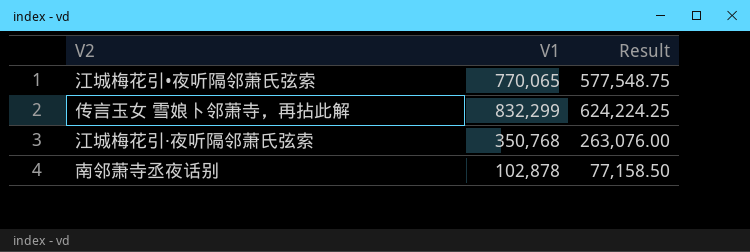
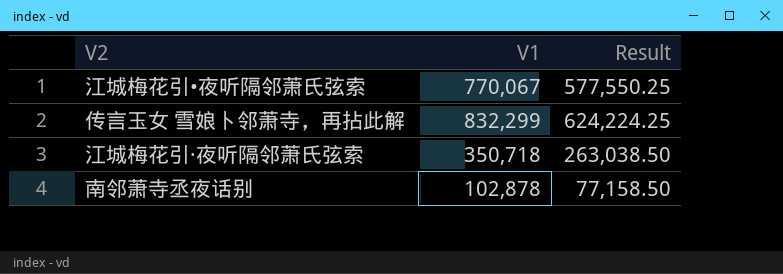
江城梅花引•夜听隔邻萧氏弦索 | V1: 770,065 -> 770,067
江城梅花引•夜听隔邻萧氏弦索 | Result: 577,548.75 -> 577,550.25
江城梅花引·夜听隔邻萧氏弦索 | V1: 350,768 -> 350,718
江城梅花引·夜听隔邻萧氏弦索 | Result: 263,076.00 -> 263,038.50

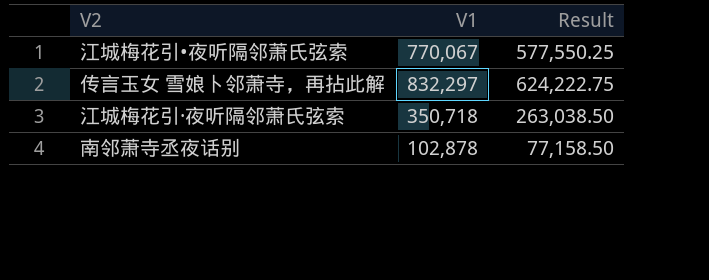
传言玉女 雪娘卜邻萧寺，再拈此解 | V1: 832,299 -> 832,297
传言玉女 雪娘卜邻萧寺，再拈此解 | Result: 624,224.25 -> 624,222.75

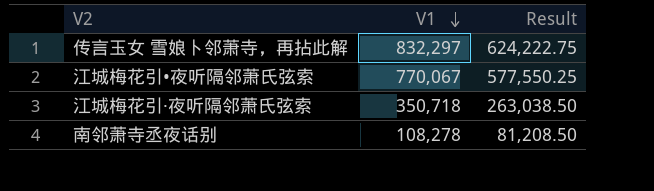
row order: none -> V1 descending
南邻萧寺丞夜话别 | V1: 102,878 -> 108,278
南邻萧寺丞夜话别 | Result: 77,158.50 -> 81,208.50

